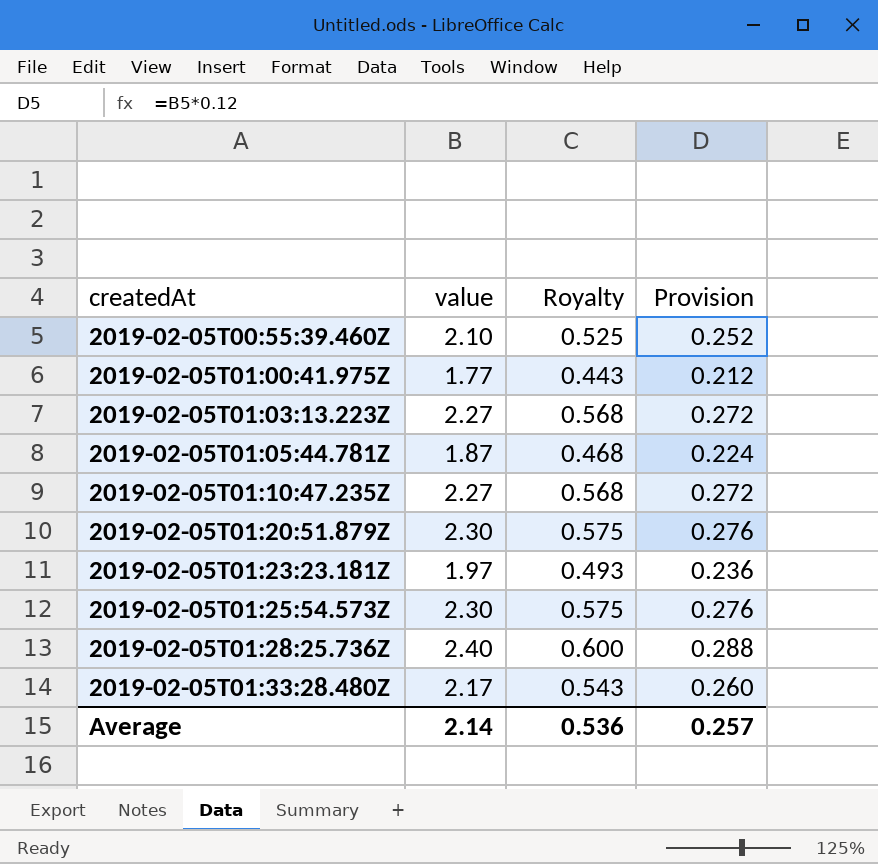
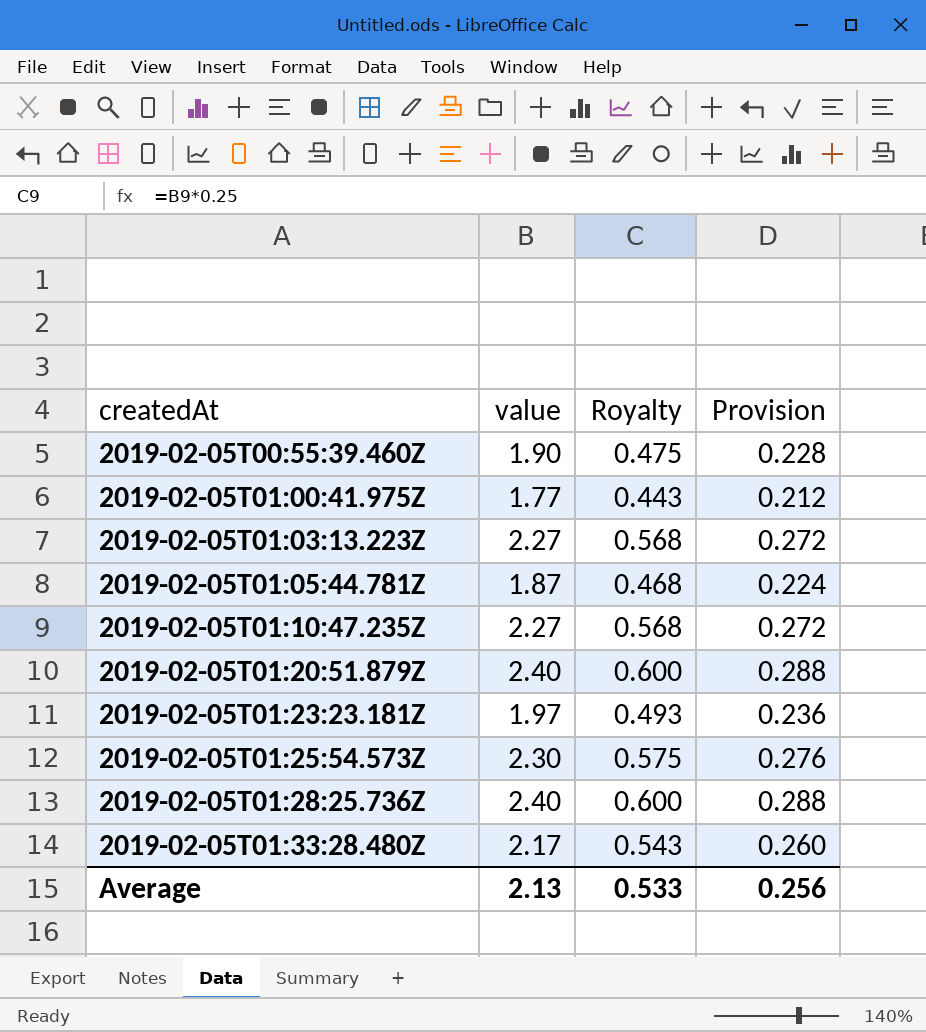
2019-02-05T00:55:39.460Z | value: 2.10 -> 1.90
2019-02-05T00:55:39.460Z | Royalty: 0.525 -> 0.475
2019-02-05T00:55:39.460Z | Provision: 0.252 -> 0.228
2019-02-05T01:20:51.879Z | value: 2.30 -> 2.40
2019-02-05T01:20:51.879Z | Royalty: 0.575 -> 0.600
2019-02-05T01:20:51.879Z | Provision: 0.276 -> 0.288
Average | value: 2.14 -> 2.13
Average | Royalty: 0.536 -> 0.533
Average | Provision: 0.257 -> 0.256

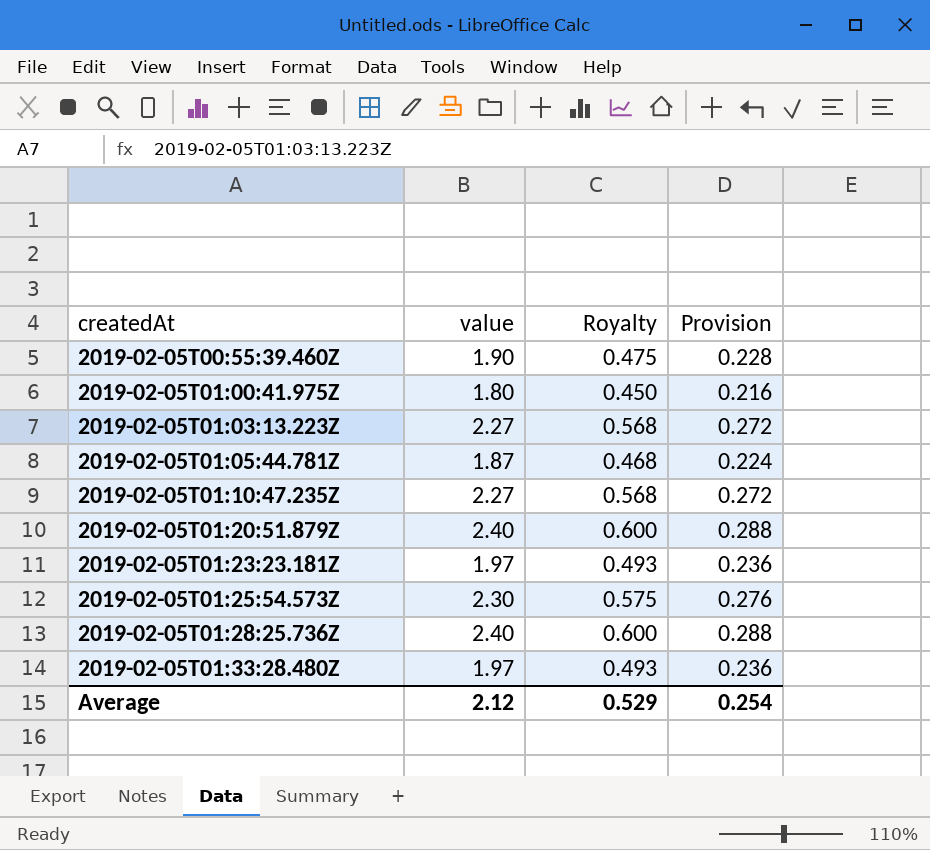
2019-02-05T01:00:41.975Z | value: 1.77 -> 1.80
2019-02-05T01:00:41.975Z | Royalty: 0.443 -> 0.450
2019-02-05T01:00:41.975Z | Provision: 0.212 -> 0.216
2019-02-05T01:33:28.480Z | value: 2.17 -> 1.97
2019-02-05T01:33:28.480Z | Royalty: 0.543 -> 0.493
2019-02-05T01:33:28.480Z | Provision: 0.260 -> 0.236
Average | value: 2.13 -> 2.12
Average | Royalty: 0.533 -> 0.529
Average | Provision: 0.256 -> 0.254

